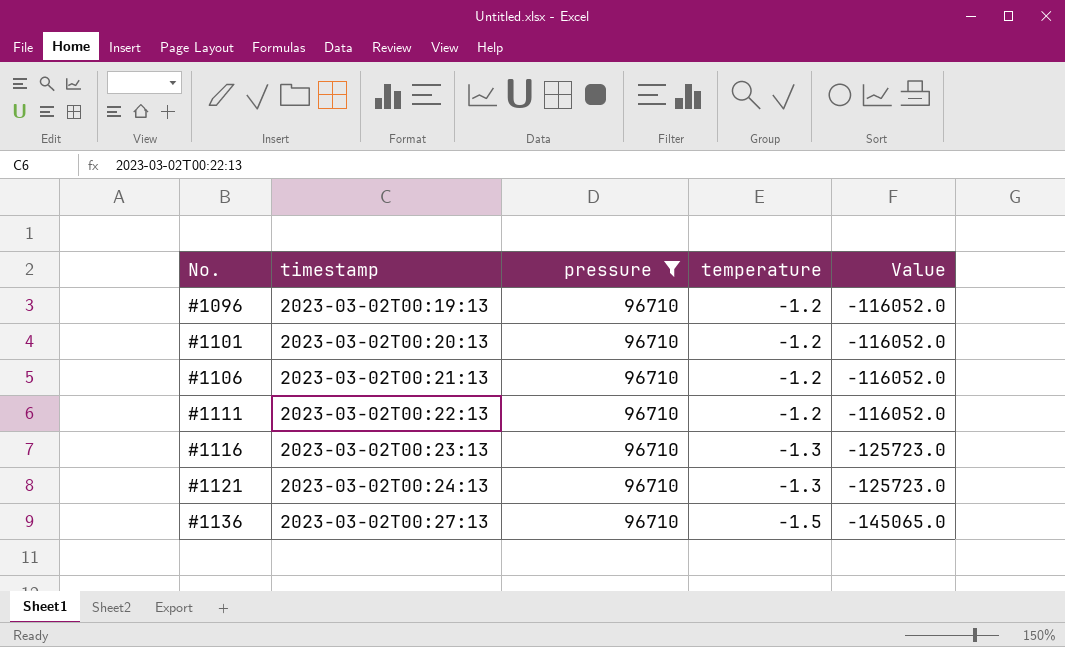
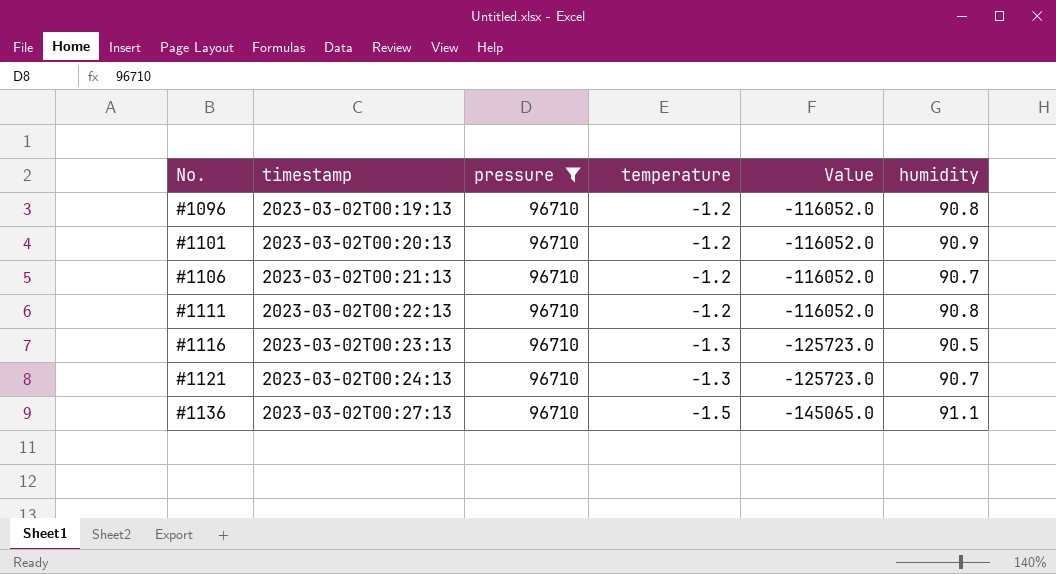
column humidity | position: none -> 6

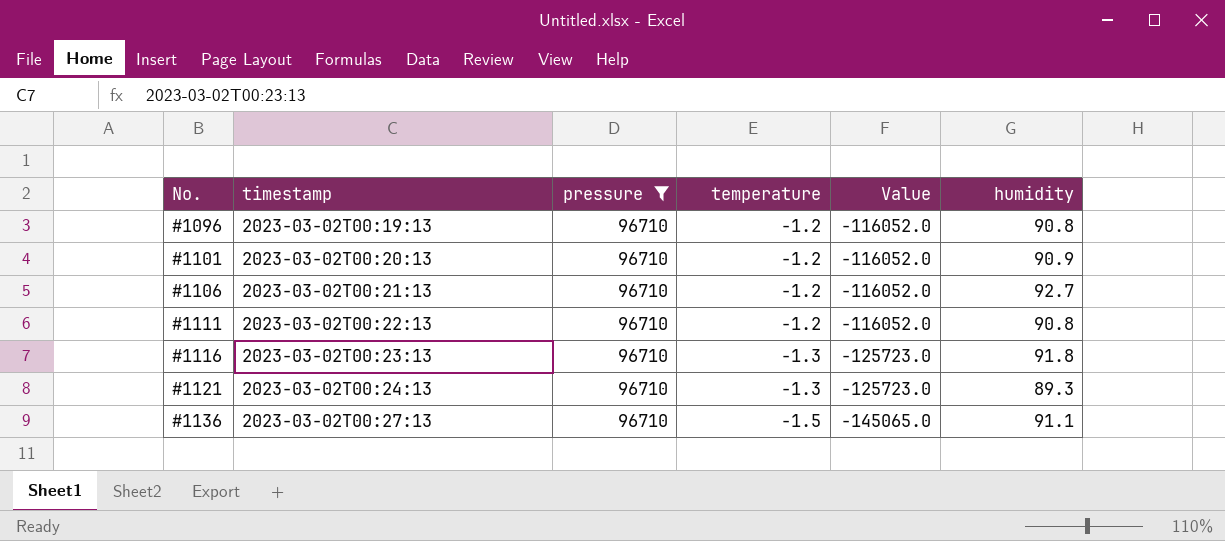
#1106 | humidity: 90.7 -> 92.7
#1116 | humidity: 90.5 -> 91.8
#1121 | humidity: 90.7 -> 89.3

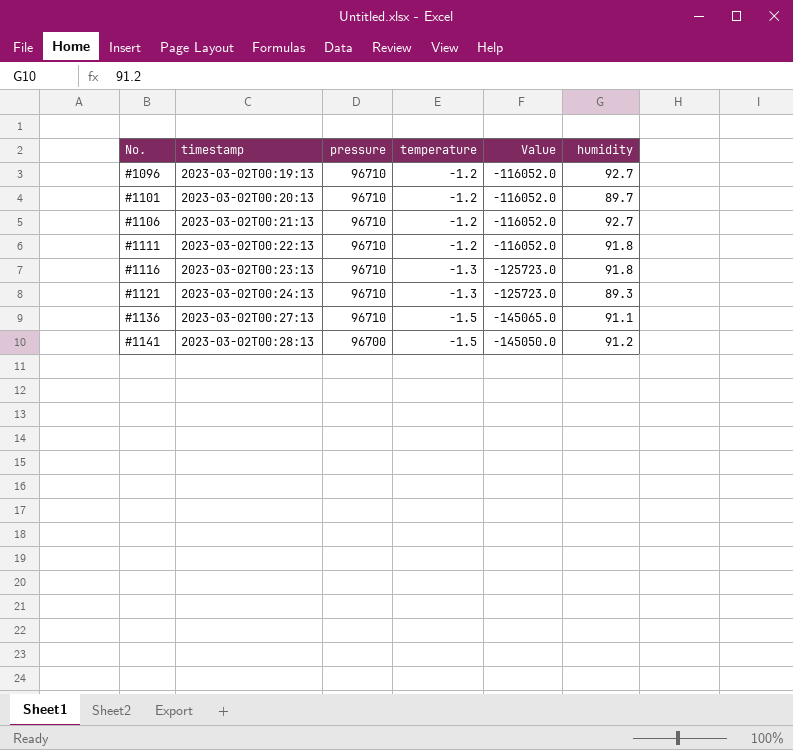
filter: pressure = 96710 -> none
#1096 | humidity: 90.8 -> 92.7
#1101 | humidity: 90.9 -> 89.7
#1111 | humidity: 90.8 -> 91.8

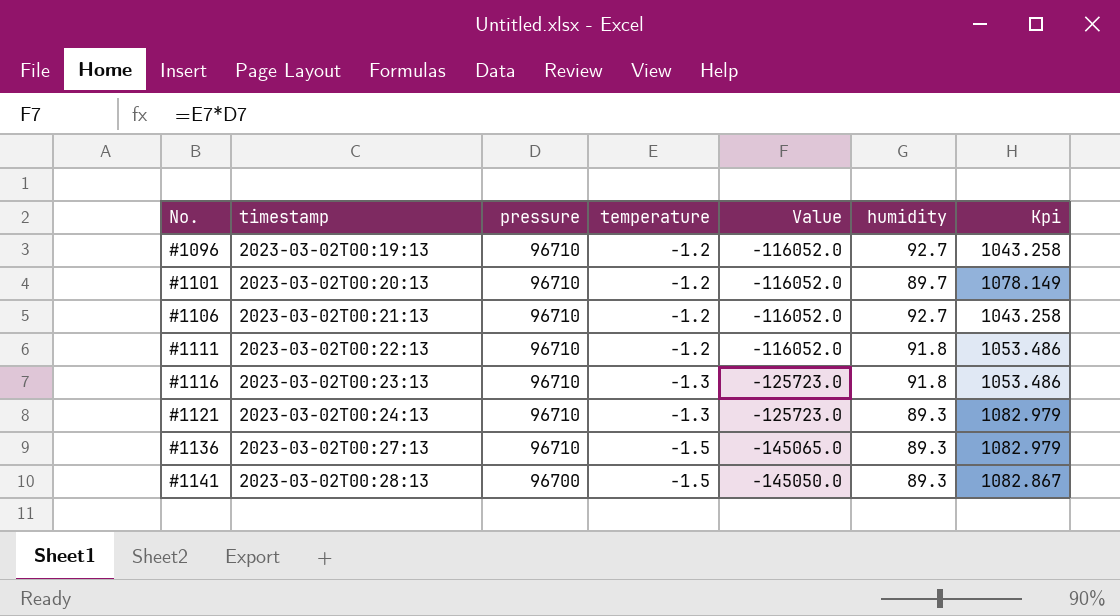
column Kpi | formula: none -> [pressure] / [humidity]
#1136 | humidity: 91.1 -> 89.3
#1141 | humidity: 91.2 -> 89.3

